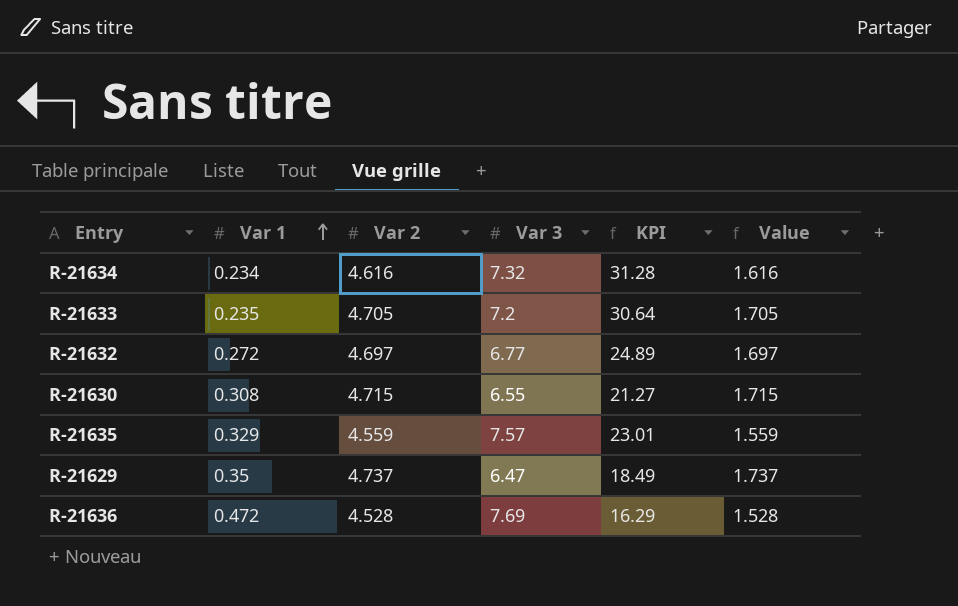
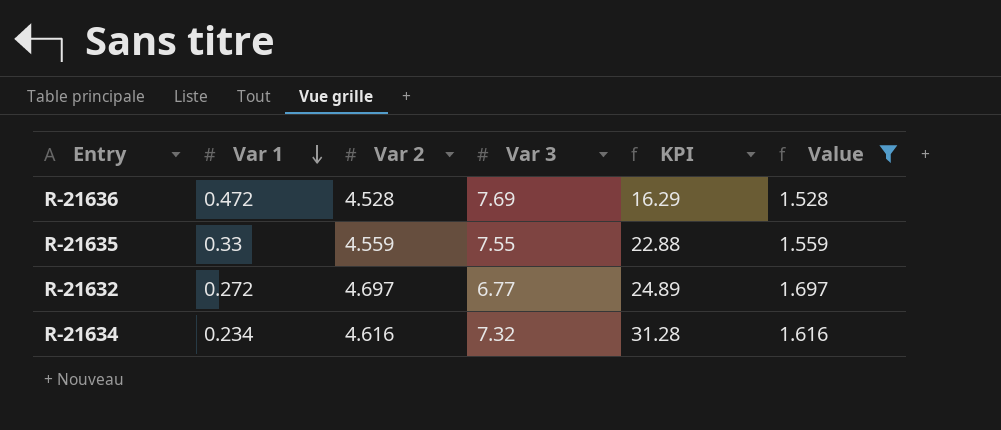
filter: none -> Value <= 1.697
row order: Var 1 ascending -> Var 1 descending
R-21635 | Var 1: 0.329 -> 0.33
R-21635 | Var 3: 7.57 -> 7.55
R-21635 | KPI: 23.01 -> 22.88

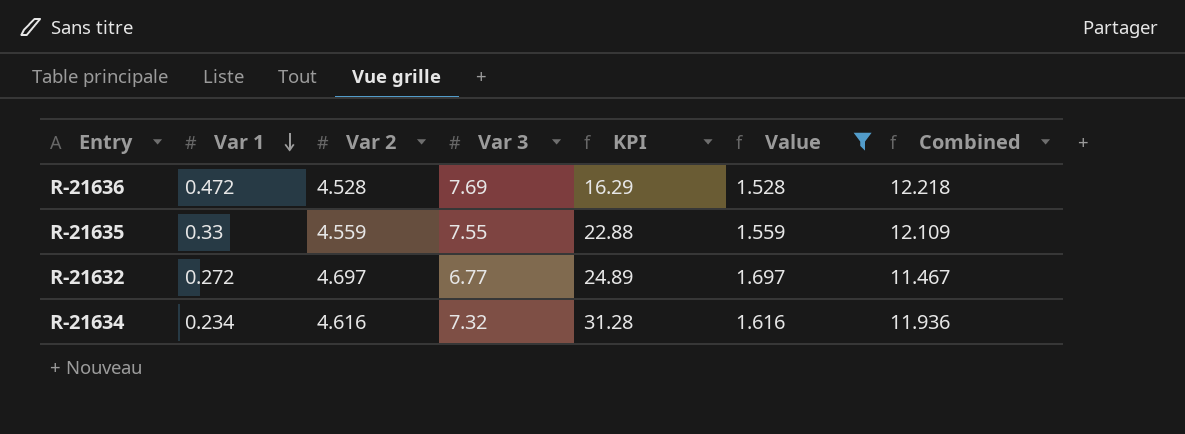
column Combined | formula: none -> [Var 2] + [Var 3]

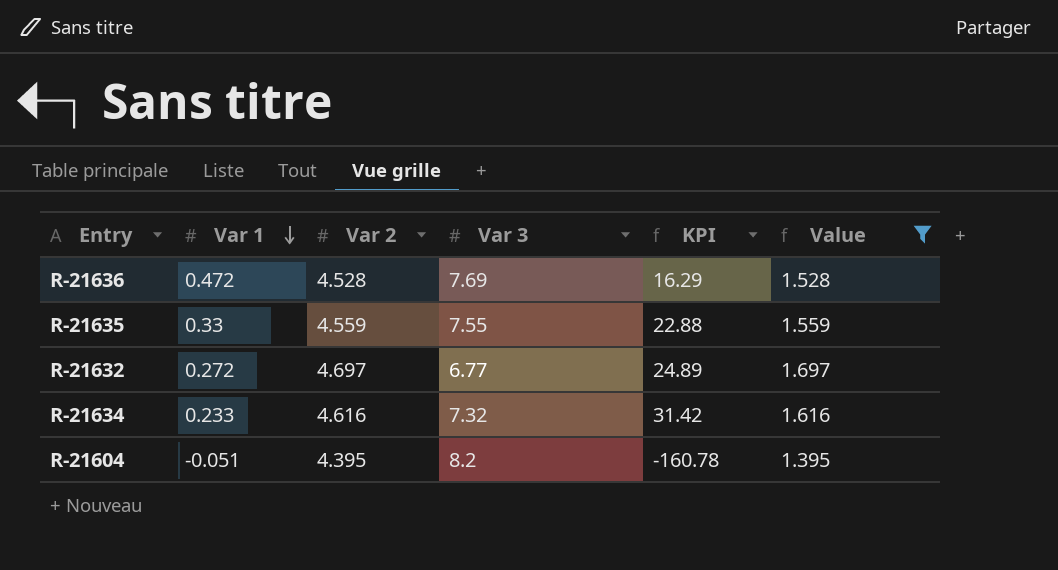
column Combined | formula: [Var 2] + [Var 3] -> none
R-21634 | Var 1: 0.234 -> 0.233
R-21634 | KPI: 31.28 -> 31.42
row R-21604: none -> -0.051 | 4.395 | 8.2 | -160.78 | 1.395

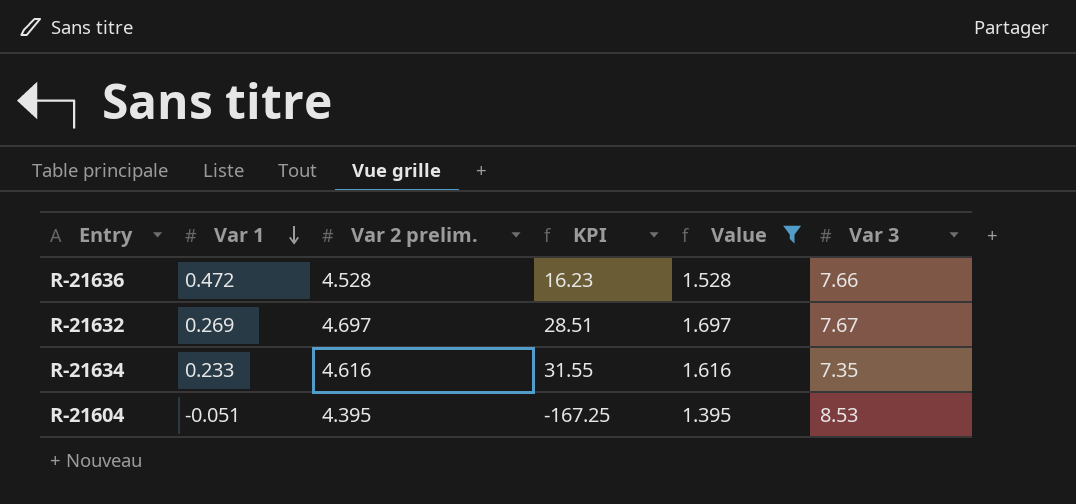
column name: Var 2 -> Var 2 prelim.
column Var 3 | position: 4 -> 6
row R-21635: 0.33 | 4.559 | 7.55 | 22.88 | 1.559 -> none
R-21636 | KPI: 16.29 -> 16.23
R-21636 | Var 3: 7.69 -> 7.66
R-21632 | Var 1: 0.272 -> 0.269
R-21632 | KPI: 24.89 -> 28.51
R-21632 | Var 3: 6.77 -> 7.67
R-21634 | KPI: 31.42 -> 31.55
R-21634 | Var 3: 7.32 -> 7.35
R-21604 | KPI: -160.78 -> -167.25
R-21604 | Var 3: 8.2 -> 8.53

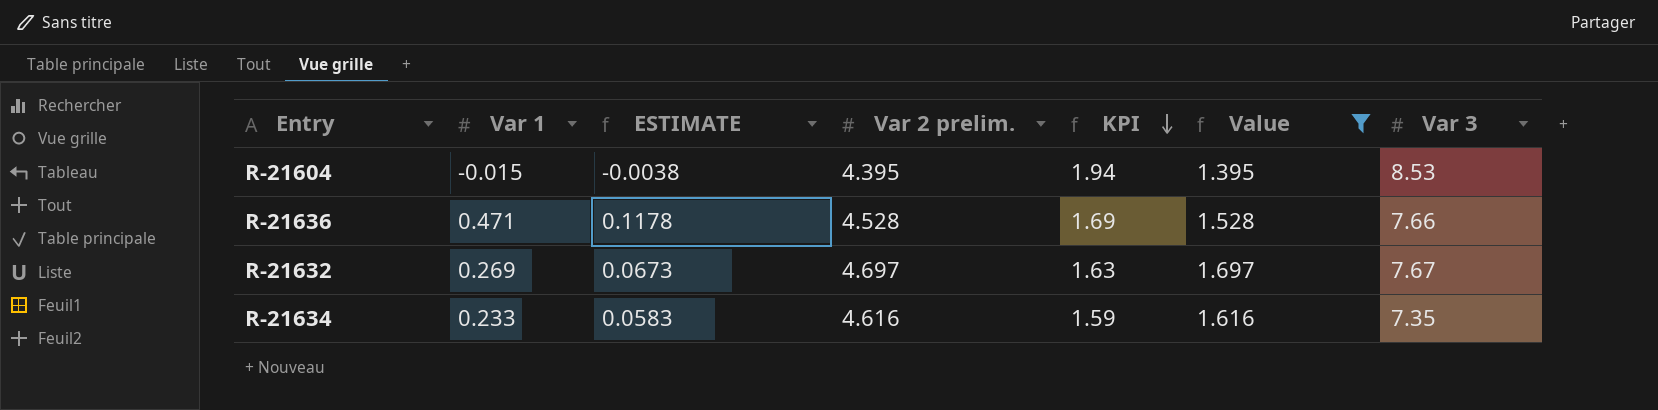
row order: Var 1 descending -> KPI descending
column ESTIMATE | formula: none -> [Var 1] * 0.25
column KPI | formula: [Var 3] / [Var 1] -> [Var 3] / [Var 2 prelim.]
R-21604 | Var 1: -0.051 -> -0.015
R-21636 | Var 1: 0.472 -> 0.471

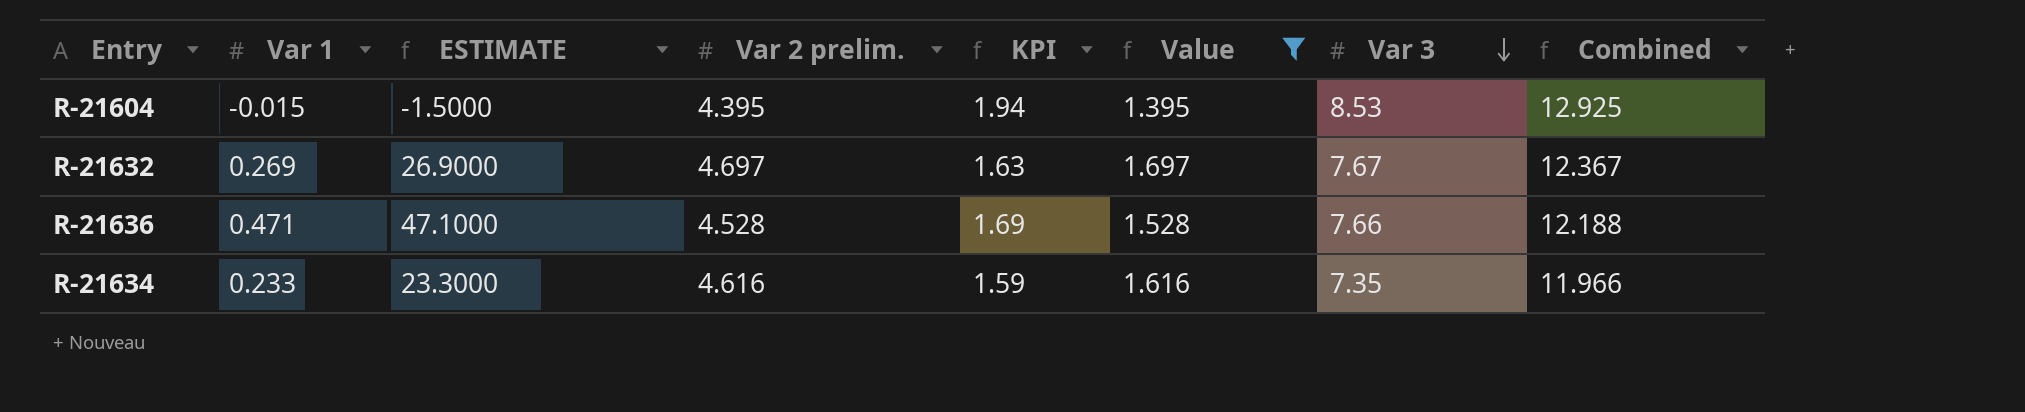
row order: KPI descending -> Var 3 descending
column ESTIMATE | formula: [Var 1] * 0.25 -> [Var 1] * 100
column Combined | formula: none -> [Var 2 prelim.] + [Var 3]

